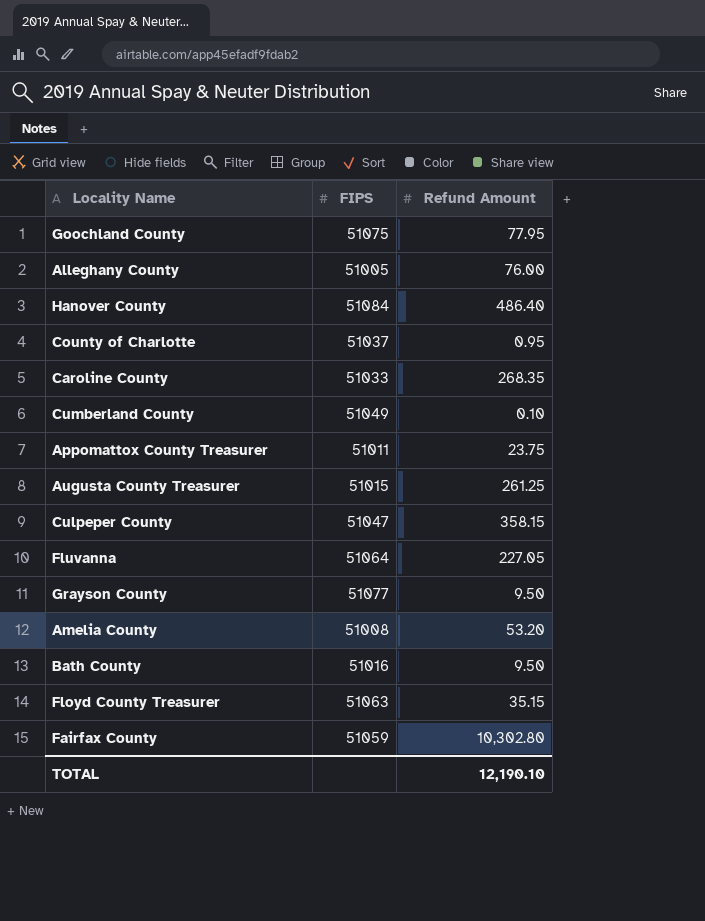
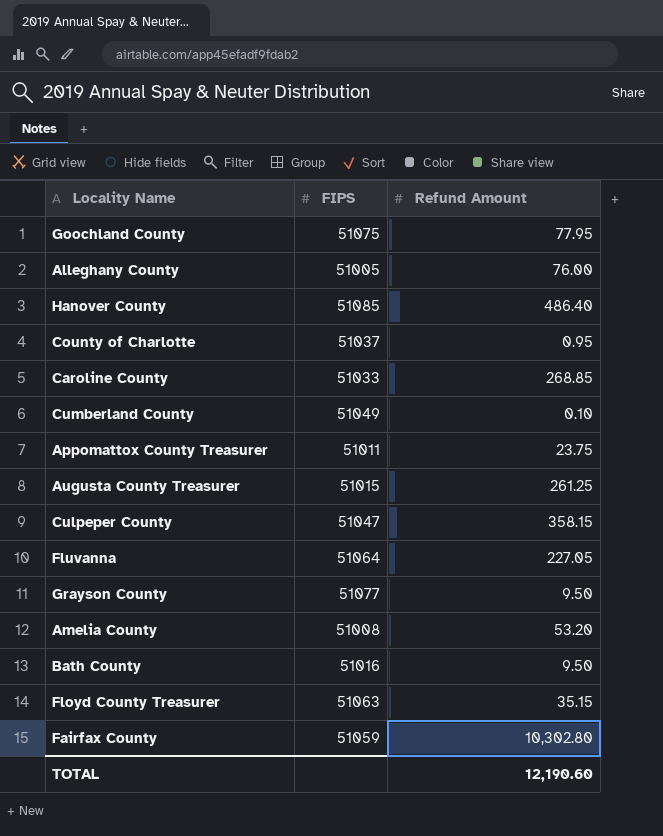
Hanover County | FIPS: 51084 -> 51085
Caroline County | Refund Amount: 268.35 -> 268.85
TOTAL | Refund Amount: 12,190.10 -> 12,190.60

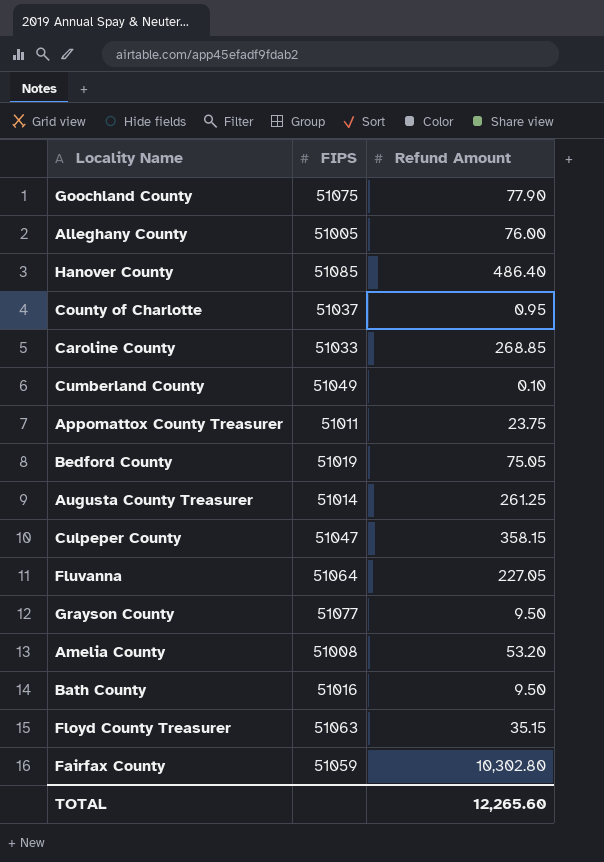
Goochland County | Refund Amount: 77.95 -> 77.90
row Bedford County: none -> 51019 | 75.05
Augusta County Treasurer | FIPS: 51015 -> 51014
TOTAL | Refund Amount: 12,190.60 -> 12,265.60

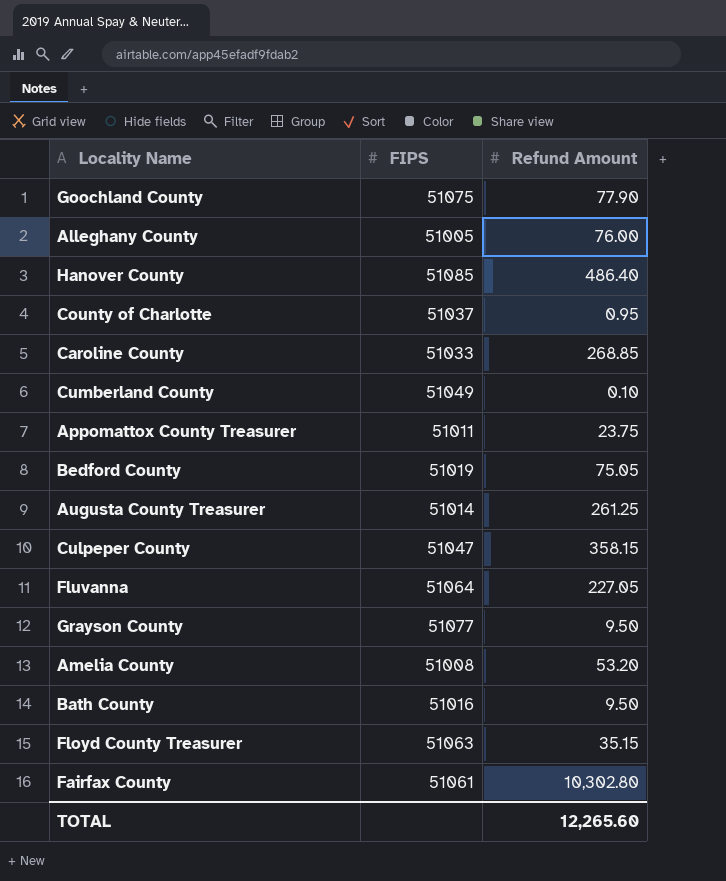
Fairfax County | FIPS: 51059 -> 51061

